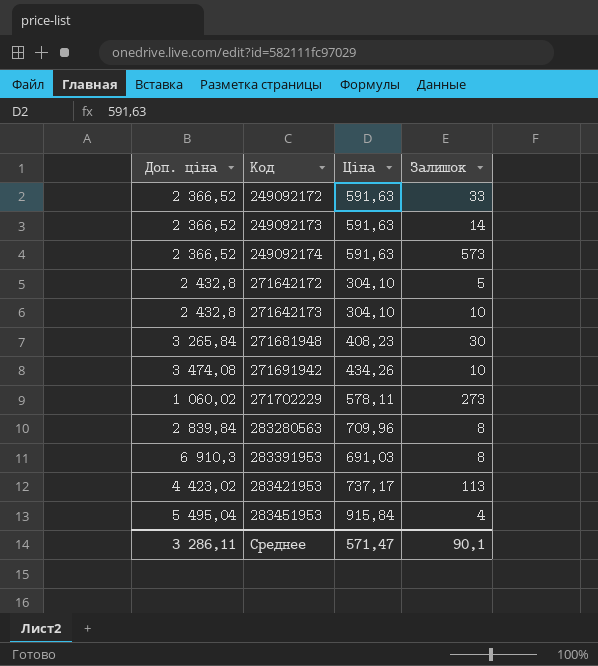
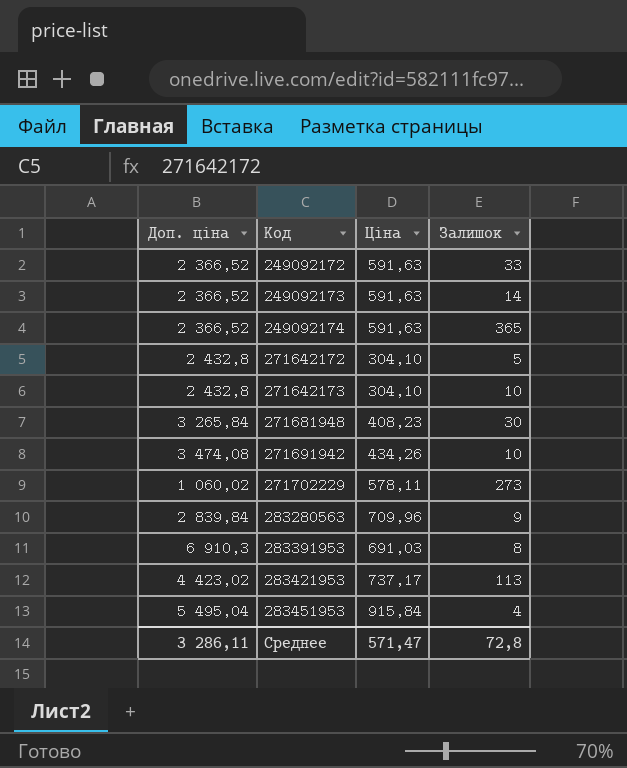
249092174 | Залишок: 573 -> 365
283280563 | Залишок: 8 -> 9
Среднее | Залишок: 90,1 -> 72,8

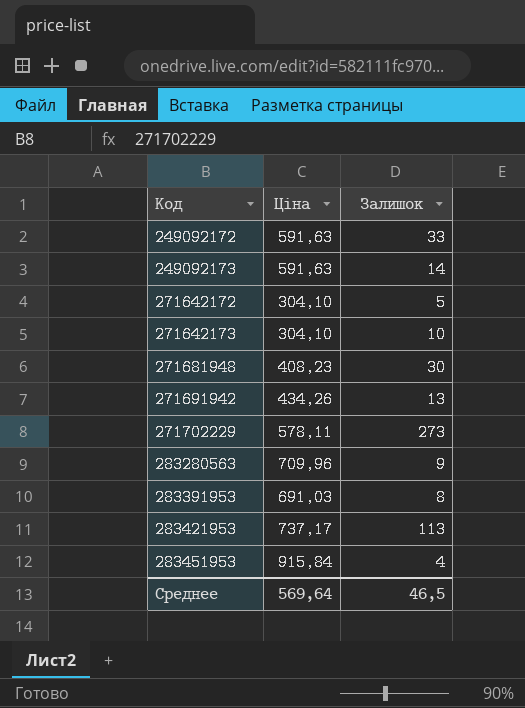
column Доп. ціна | position: 1 -> none
row 249092174: 2 366,52 | 591,63 | 365 -> none
271691942 | Залишок: 10 -> 13
Среднее | Ціна: 571,47 -> 569,64
Среднее | Залишок: 72,8 -> 46,5

